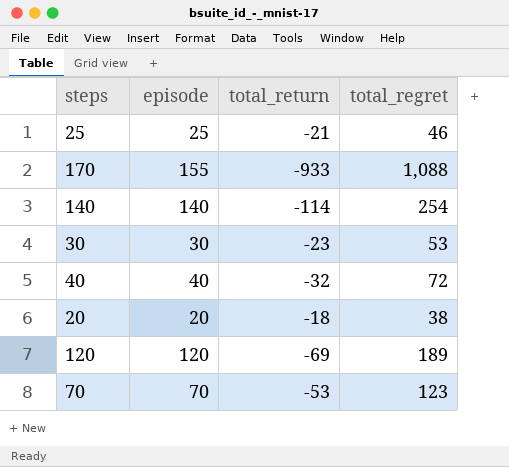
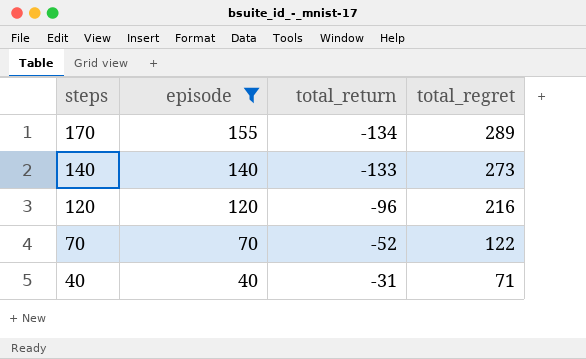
filter: none -> episode >= 40
row order: none -> steps descending
170 | total_return: -933 -> -134
170 | total_regret: 1,088 -> 289
140 | total_return: -114 -> -133
140 | total_regret: 254 -> 273
120 | total_return: -69 -> -96
120 | total_regret: 189 -> 216
70 | total_return: -53 -> -52
70 | total_regret: 123 -> 122
40 | total_return: -32 -> -31
40 | total_regret: 72 -> 71

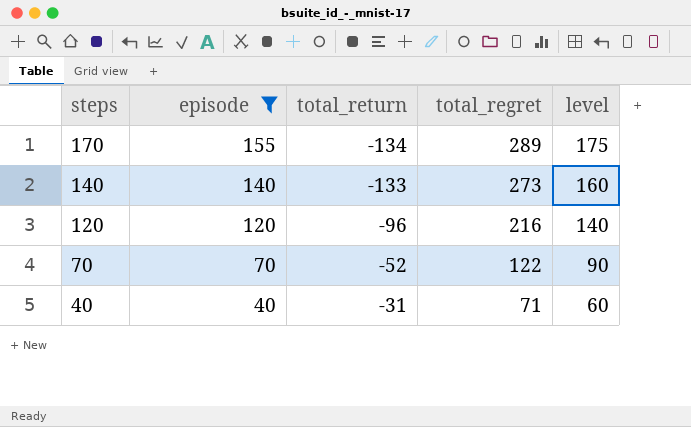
column level | formula: none -> [episode] + 20

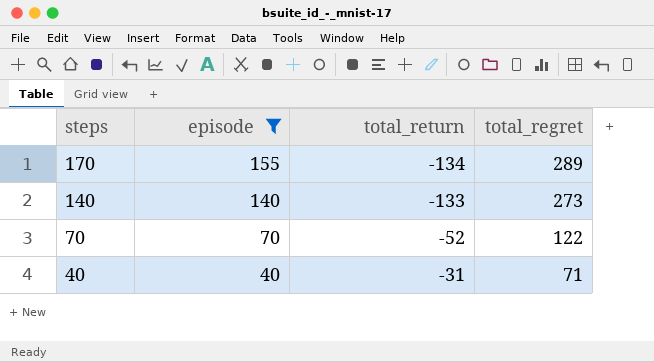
column level | formula: [episode] + 20 -> none
row 120: 120 | -96 | 216 | 140 -> none

